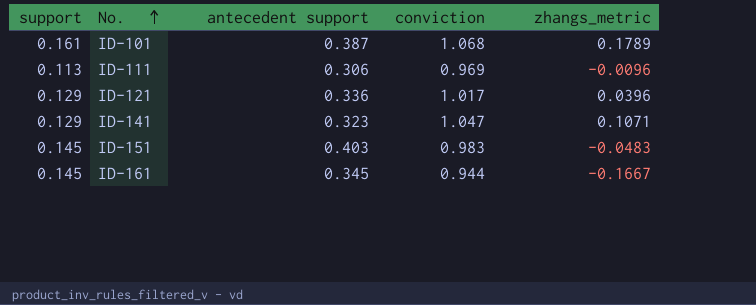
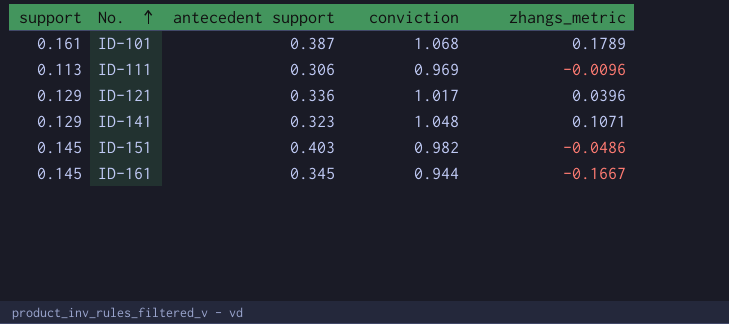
ID-141 | conviction: 1.047 -> 1.048
ID-151 | conviction: 0.983 -> 0.982
ID-151 | zhangs_metric: -0.0483 -> -0.0486

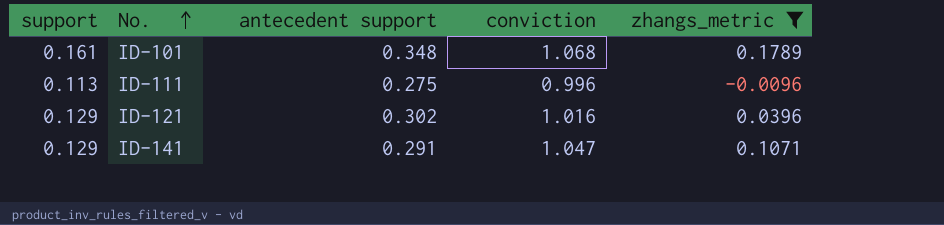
filter: none -> zhangs_metric >= -0.0096
ID-101 | antecedent support: 0.387 -> 0.348
ID-111 | antecedent support: 0.306 -> 0.275
ID-111 | conviction: 0.969 -> 0.996
ID-121 | antecedent support: 0.336 -> 0.302
ID-121 | conviction: 1.017 -> 1.016
ID-141 | antecedent support: 0.323 -> 0.291
ID-141 | conviction: 1.048 -> 1.047

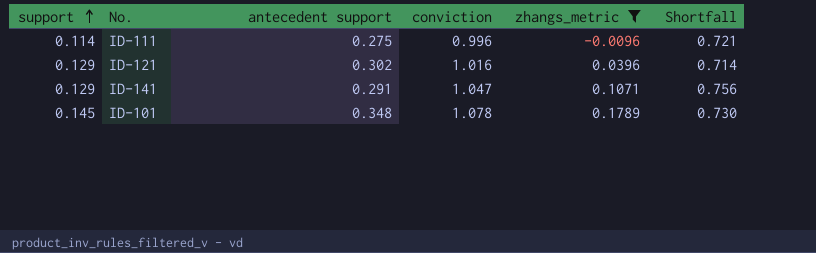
row order: No. ascending -> support ascending
column Shortfall | formula: none -> [conviction] - [antecedent support]
ID-111 | support: 0.113 -> 0.114
ID-101 | support: 0.161 -> 0.145
ID-101 | conviction: 1.068 -> 1.078

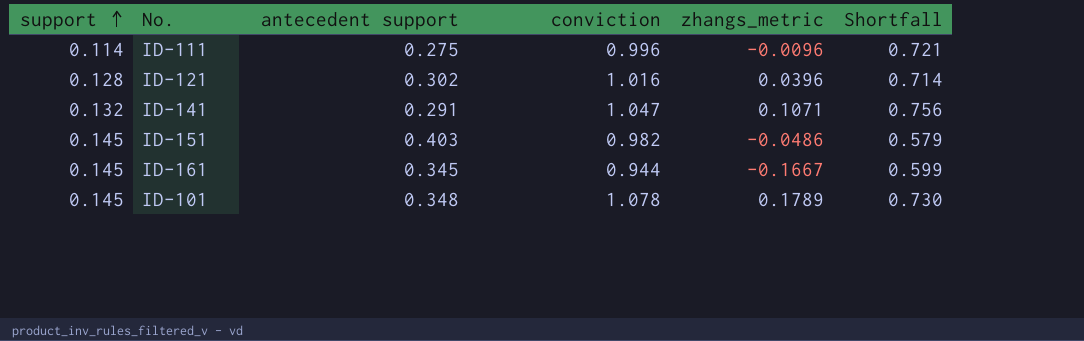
filter: zhangs_metric >= -0.0096 -> none
ID-121 | support: 0.129 -> 0.128
ID-141 | support: 0.129 -> 0.132

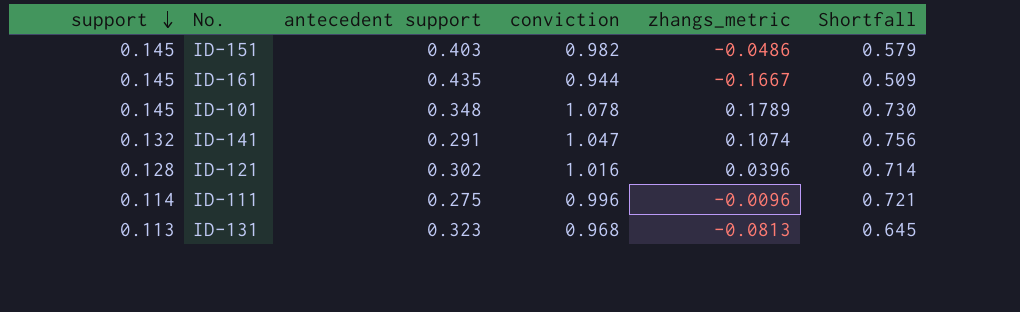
row order: support ascending -> support descending
ID-161 | antecedent support: 0.345 -> 0.435
ID-161 | Shortfall: 0.599 -> 0.509
ID-141 | zhangs_metric: 0.1071 -> 0.1074
row ID-131: none -> 0.113 | 0.323 | 0.968 | -0.0813 | 0.645

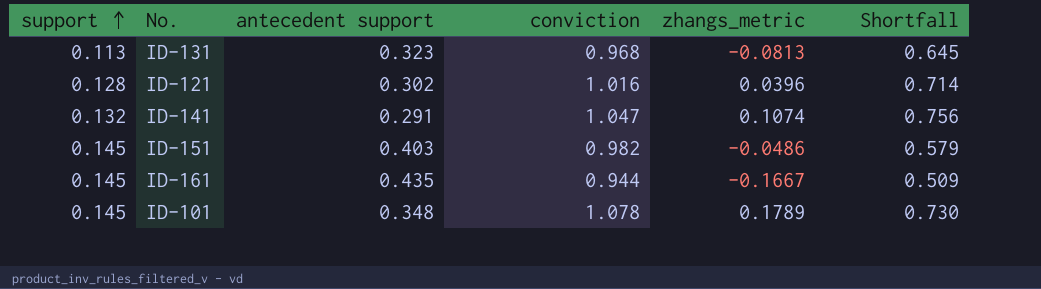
row order: support descending -> support ascending
row ID-111: 0.114 | 0.275 | 0.996 | -0.0096 | 0.721 -> none

